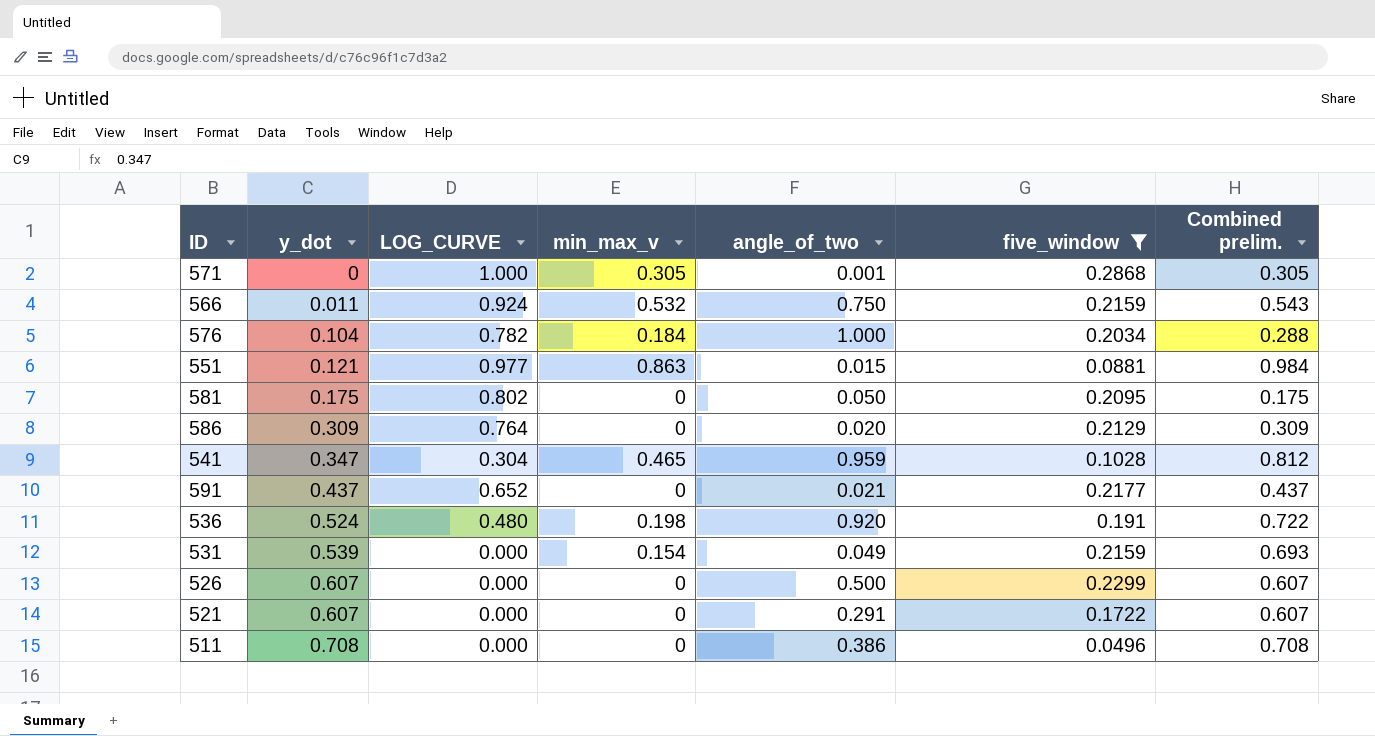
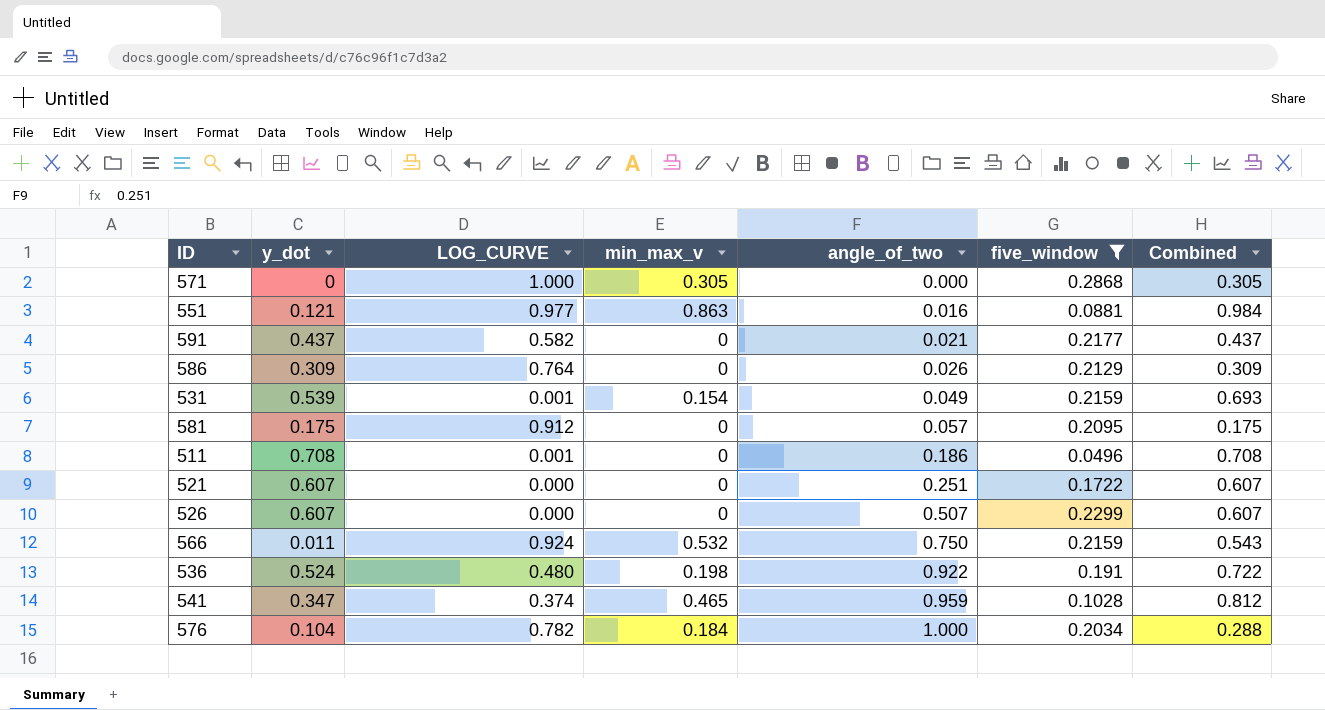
row order: y_dot ascending -> angle_of_two ascending
column name: Combined prelim. -> Combined
571 | angle_of_two: 0.001 -> 0.000
551 | angle_of_two: 0.015 -> 0.016
591 | LOG_CURVE: 0.652 -> 0.582
586 | angle_of_two: 0.020 -> 0.026
531 | LOG_CURVE: 0.000 -> 0.001
581 | LOG_CURVE: 0.802 -> 0.912
581 | angle_of_two: 0.050 -> 0.057
511 | LOG_CURVE: 0.000 -> 0.001
511 | angle_of_two: 0.386 -> 0.186
521 | angle_of_two: 0.291 -> 0.251
526 | angle_of_two: 0.500 -> 0.507
536 | angle_of_two: 0.920 -> 0.922
541 | LOG_CURVE: 0.304 -> 0.374

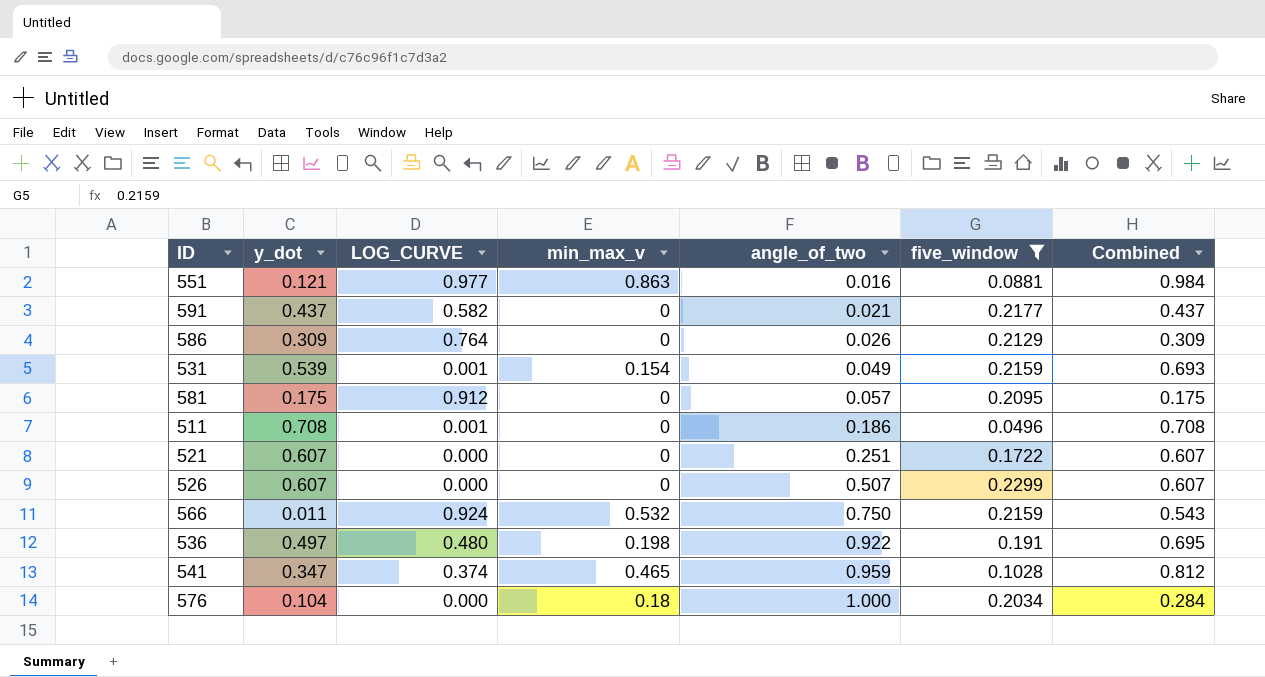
row 571: 0 | 1.000 | 0.305 | 0.000 | 0.2868 | 0.305 -> none
536 | y_dot: 0.524 -> 0.497
536 | Combined: 0.722 -> 0.695
576 | LOG_CURVE: 0.782 -> 0.000
576 | min_max_v: 0.184 -> 0.18
576 | Combined: 0.288 -> 0.284

